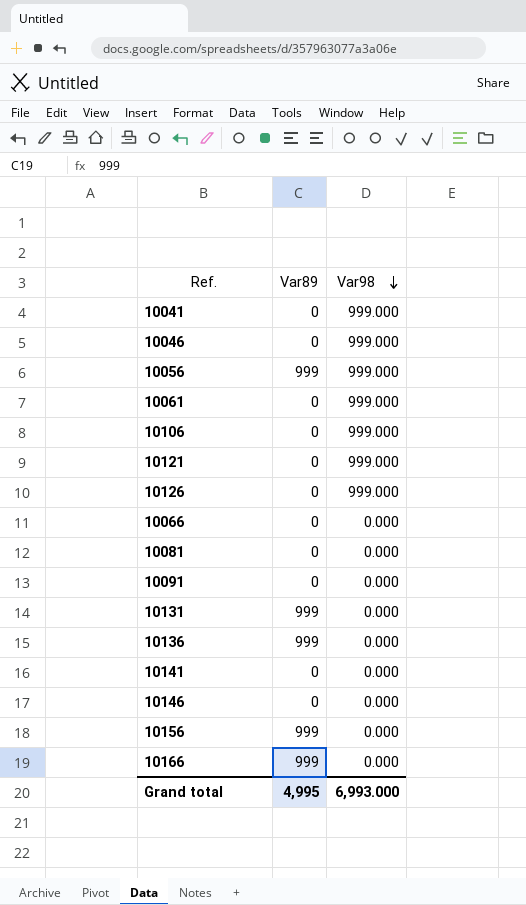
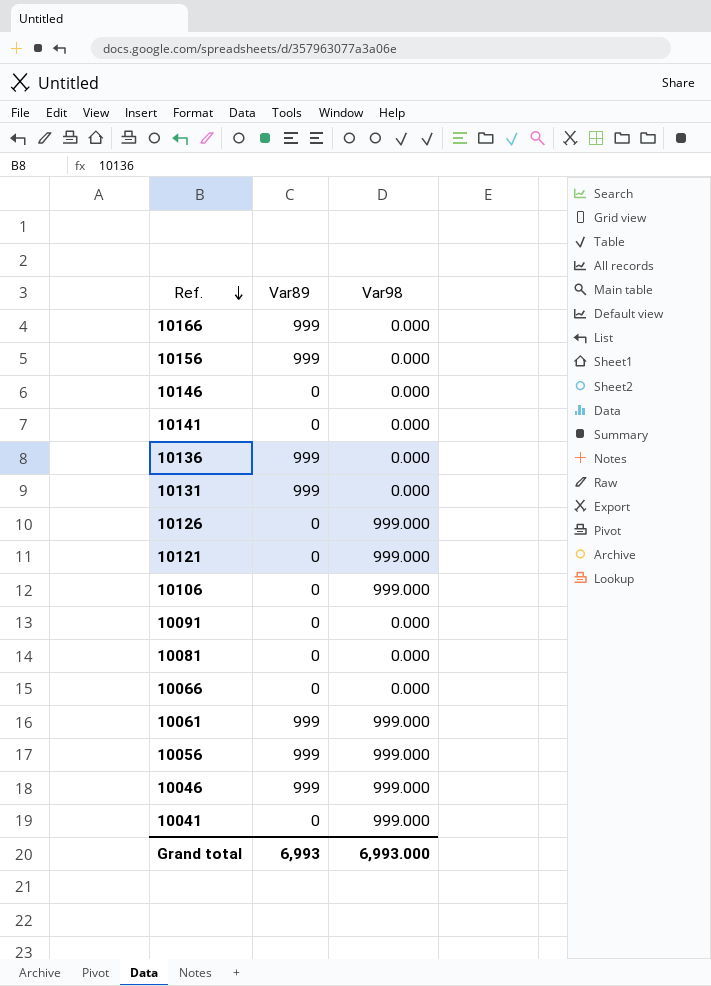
row order: Var98 descending -> Ref. descending
10061 | Var89: 0 -> 999
10046 | Var89: 0 -> 999
Grand total | Var89: 4,995 -> 6,993

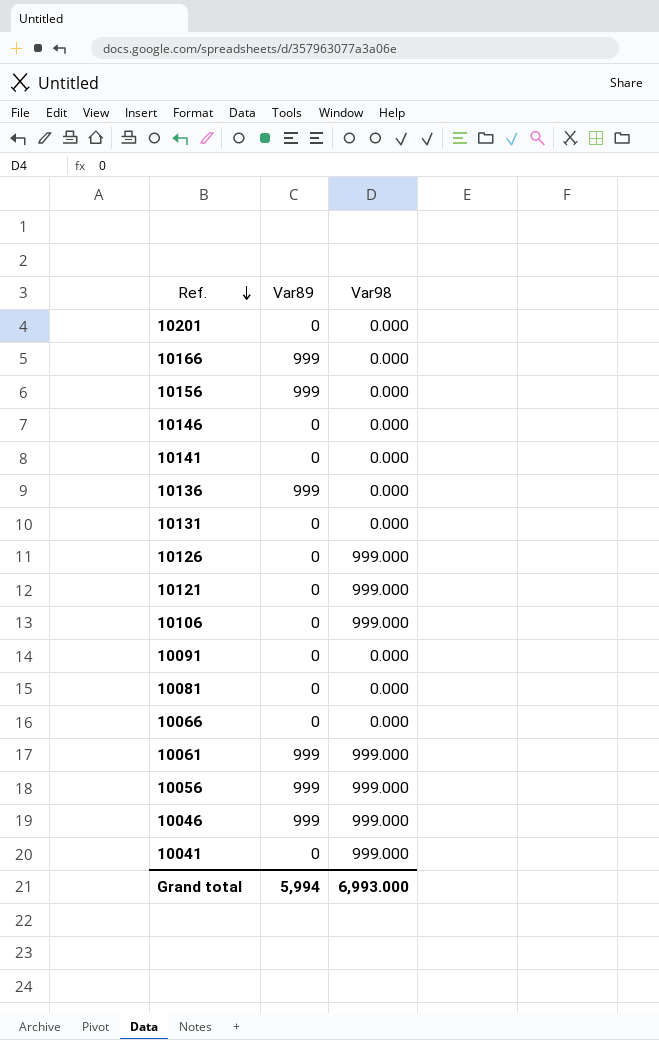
row 10201: none -> 0 | 0.000
10131 | Var89: 999 -> 0
Grand total | Var89: 6,993 -> 5,994

